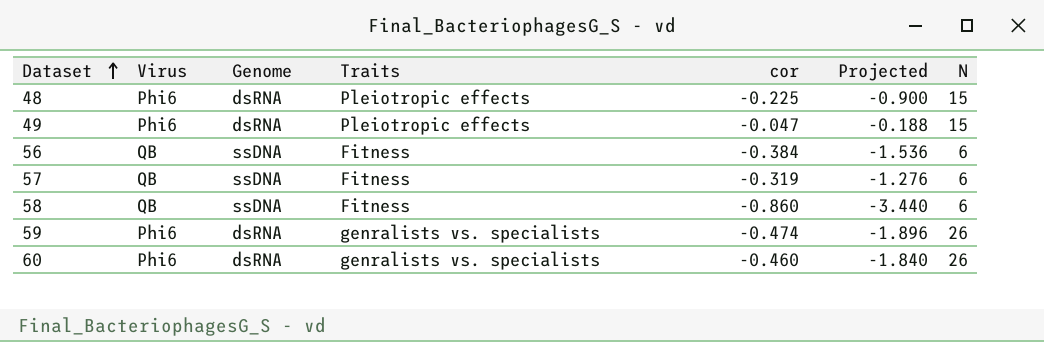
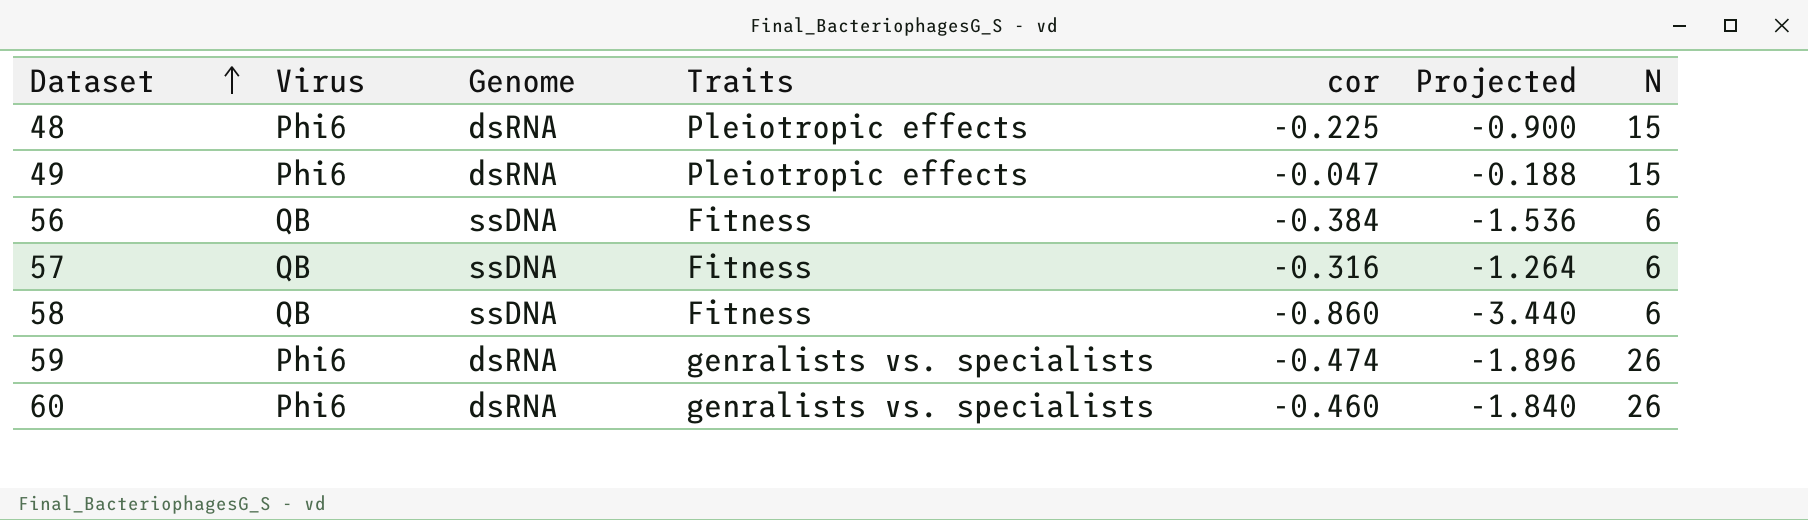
57 | cor: -0.319 -> -0.316
57 | Projected: -1.276 -> -1.264

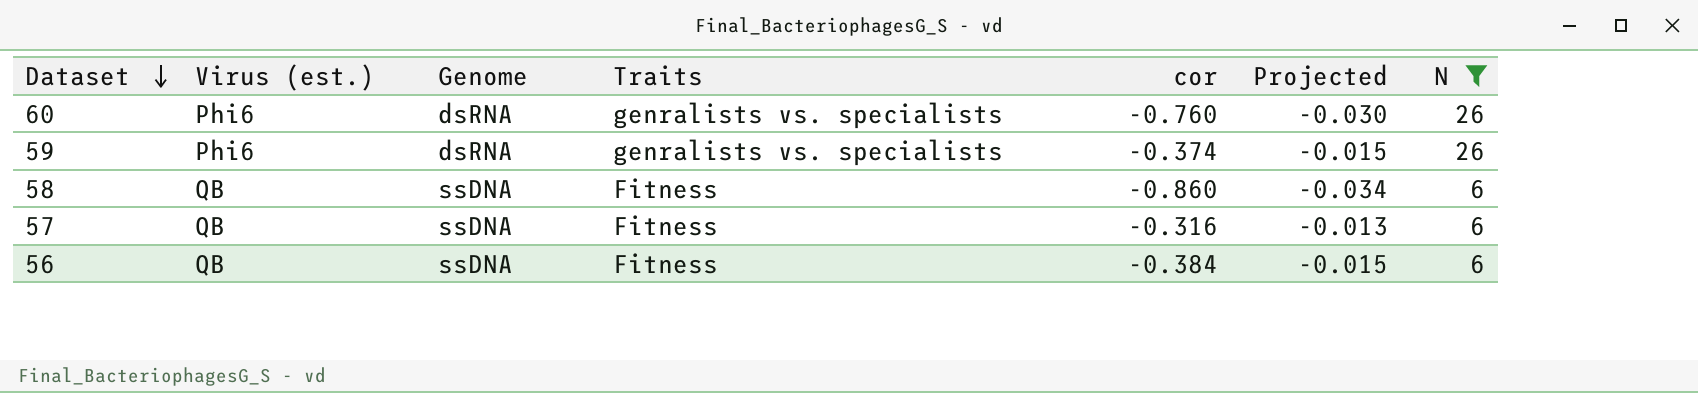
filter: none -> N != 15
row order: Dataset ascending -> Dataset descending
column name: Virus -> Virus (est.)
column Projected | formula: [cor] * 4 -> [cor] * 0.04
60 | cor: -0.460 -> -0.760
59 | cor: -0.474 -> -0.374

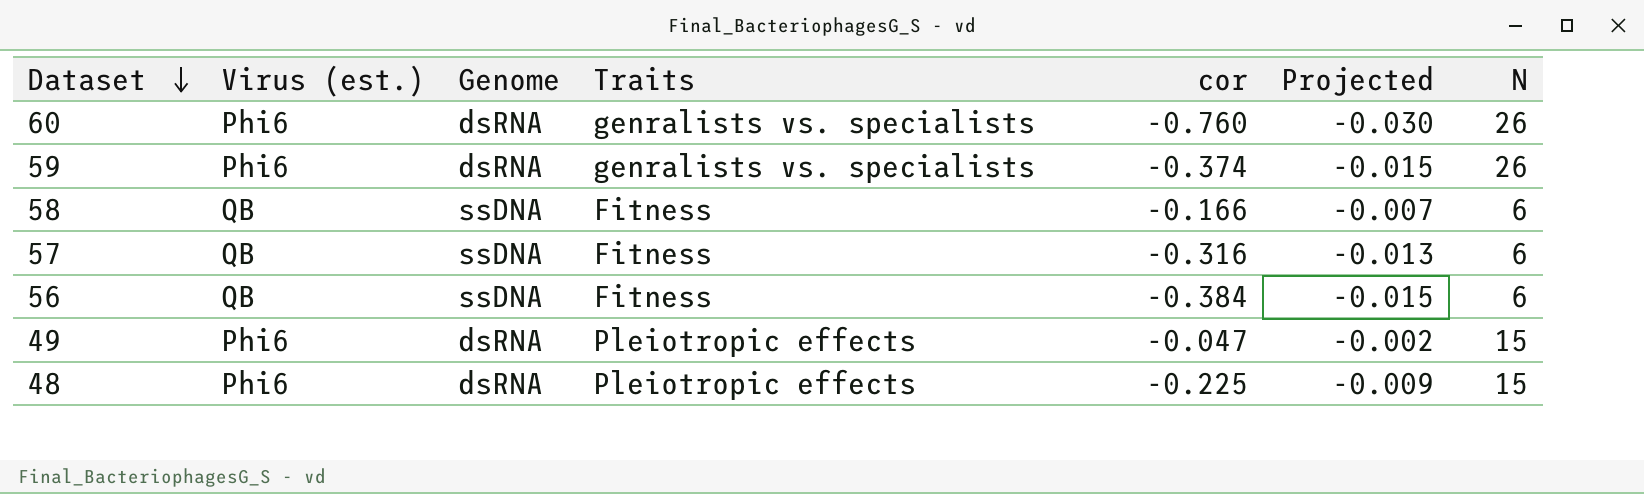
filter: N != 15 -> none
58 | cor: -0.860 -> -0.166
58 | Projected: -0.034 -> -0.007

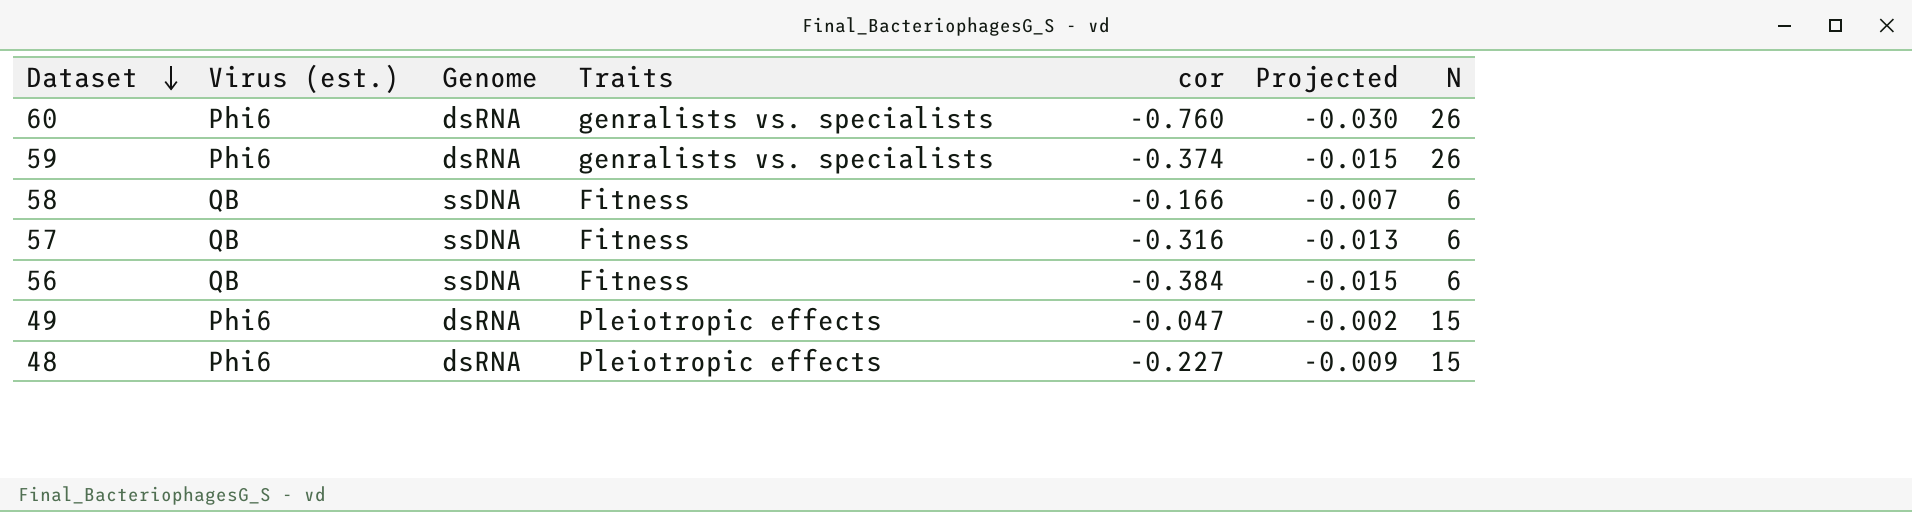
48 | cor: -0.225 -> -0.227

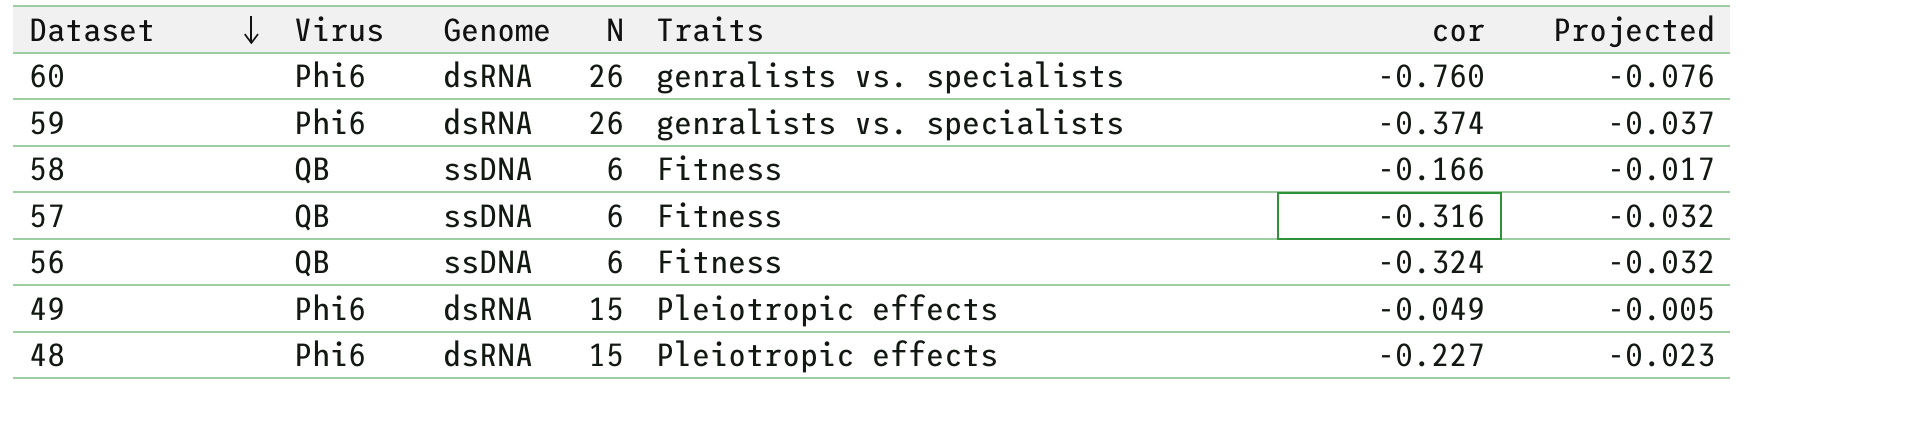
column name: Virus (est.) -> Virus
column N | position: 7 -> 4
column Projected | formula: [cor] * 0.04 -> [cor] * 0.1
56 | cor: -0.384 -> -0.324
49 | cor: -0.047 -> -0.049

